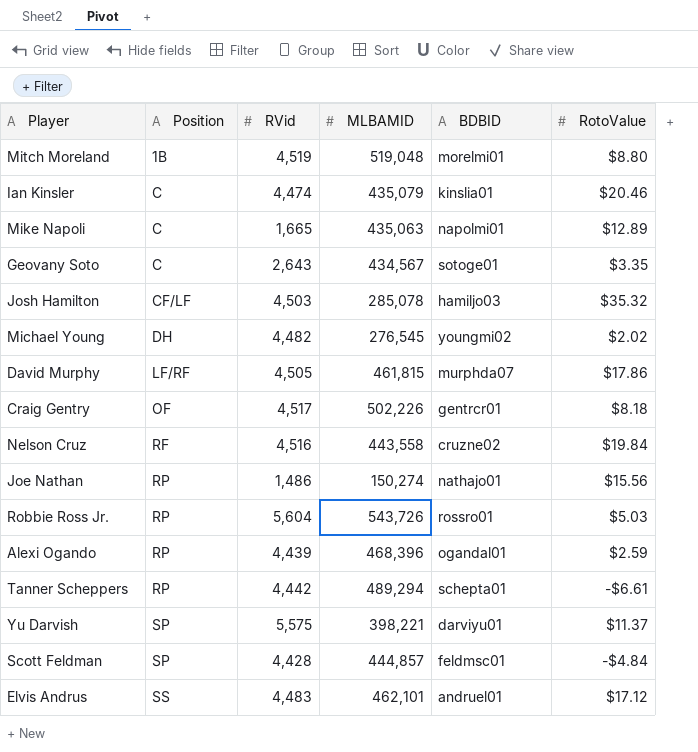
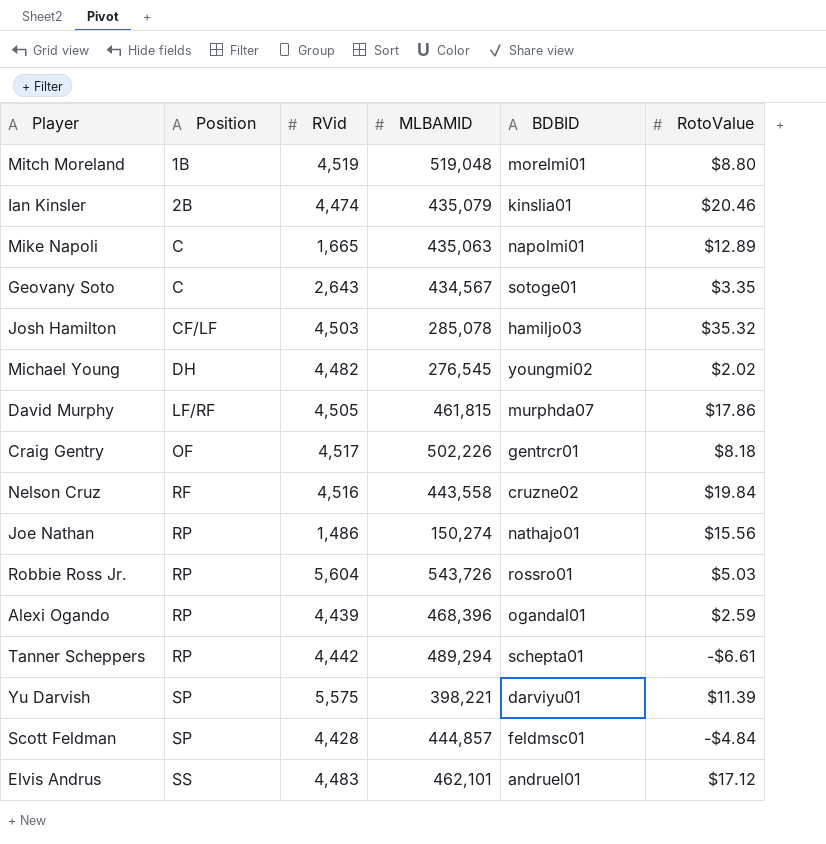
Ian Kinsler | Position: C -> 2B
Yu Darvish | RotoValue: $11.37 -> $11.39

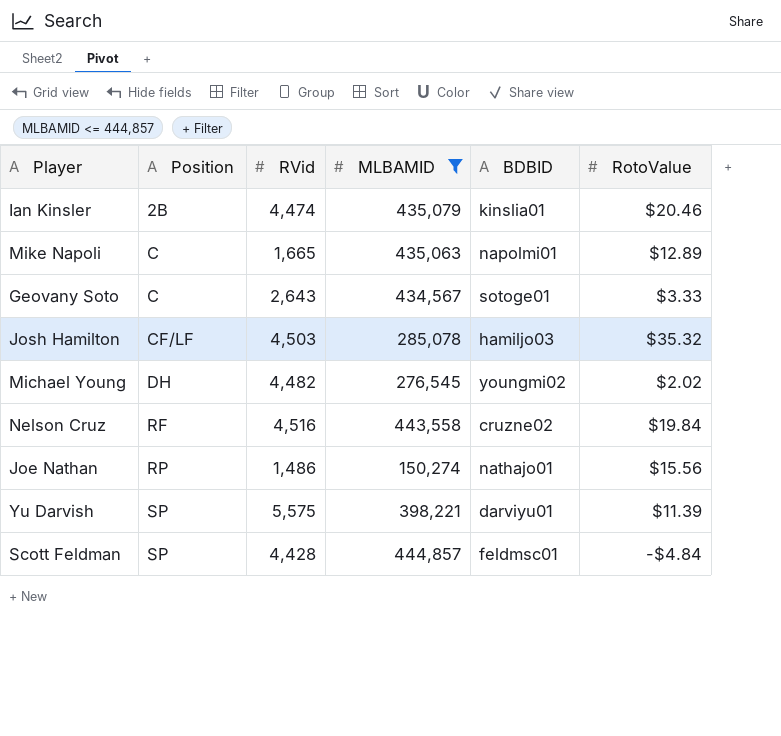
filter: none -> MLBAMID <= 444,857
Geovany Soto | RotoValue: $3.35 -> $3.33

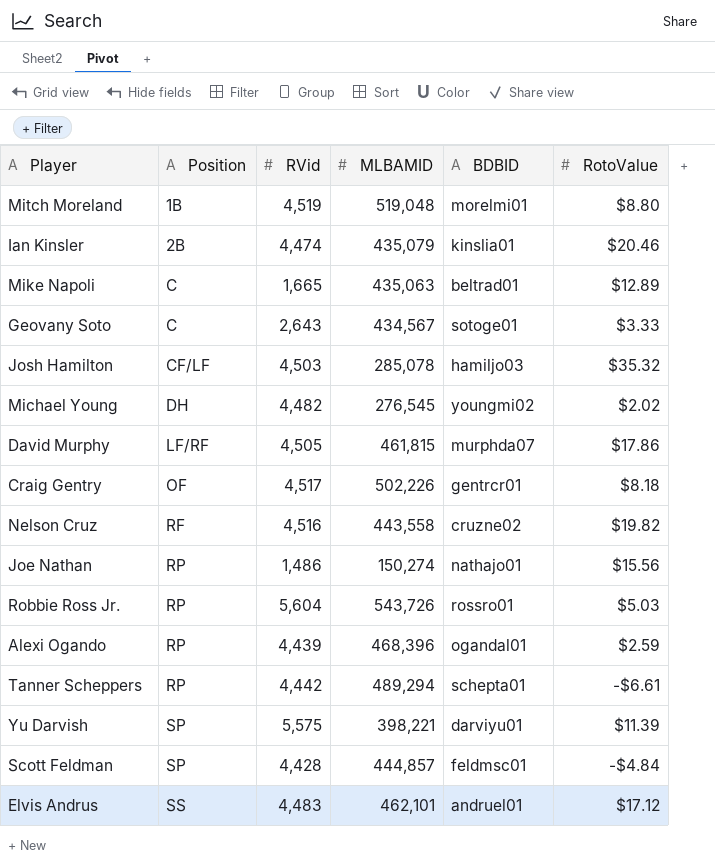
filter: MLBAMID <= 444,857 -> none
Mike Napoli | BDBID: napolmi01 -> beltrad01
Nelson Cruz | RotoValue: $19.84 -> $19.82

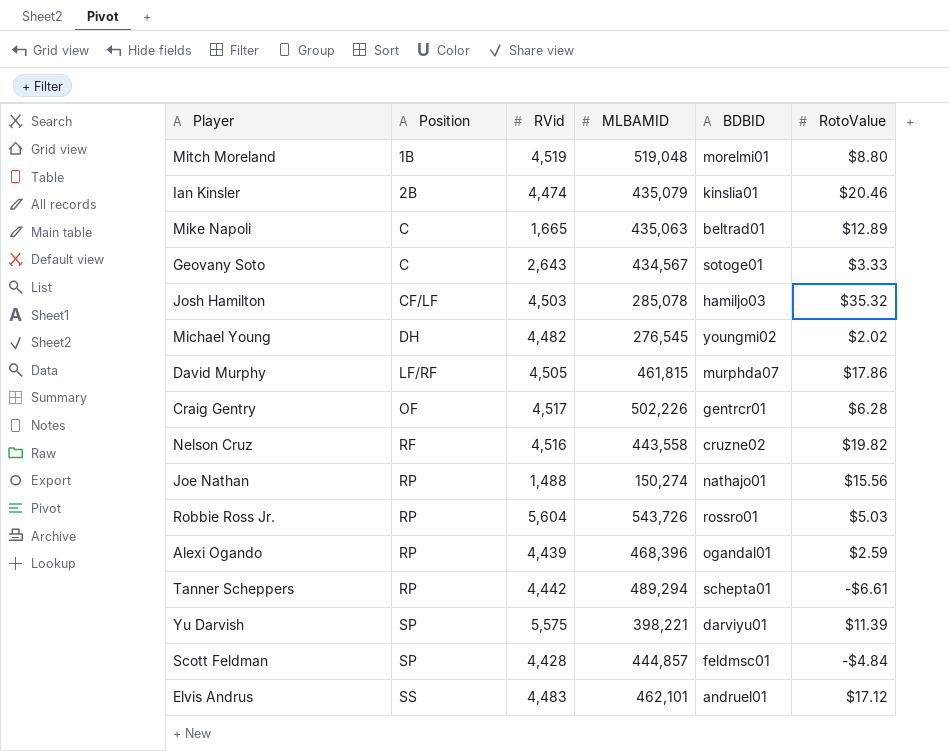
Craig Gentry | RotoValue: $8.18 -> $6.28
Joe Nathan | RVid: 1,486 -> 1,488

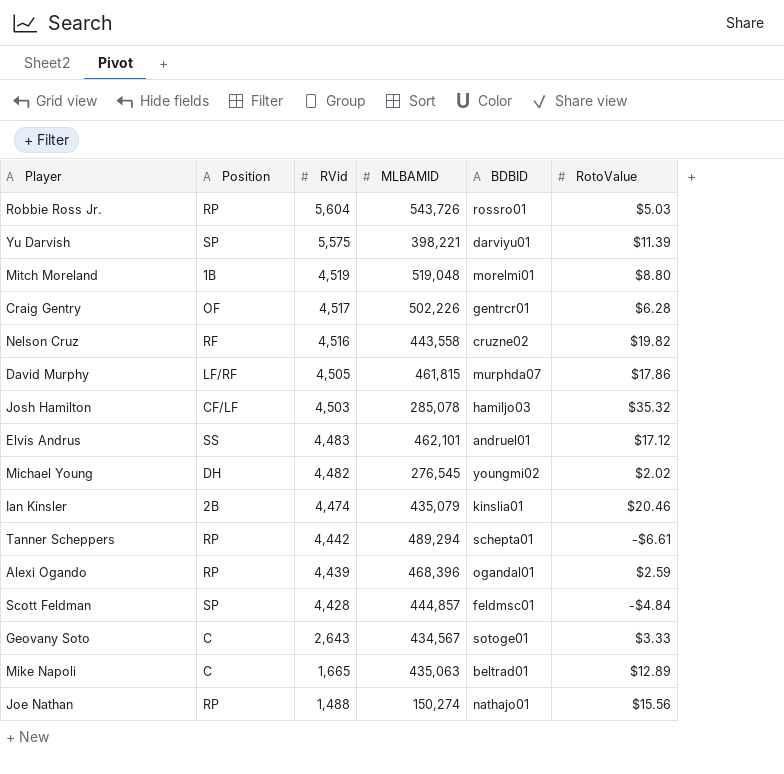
row order: Position ascending -> RVid descending

